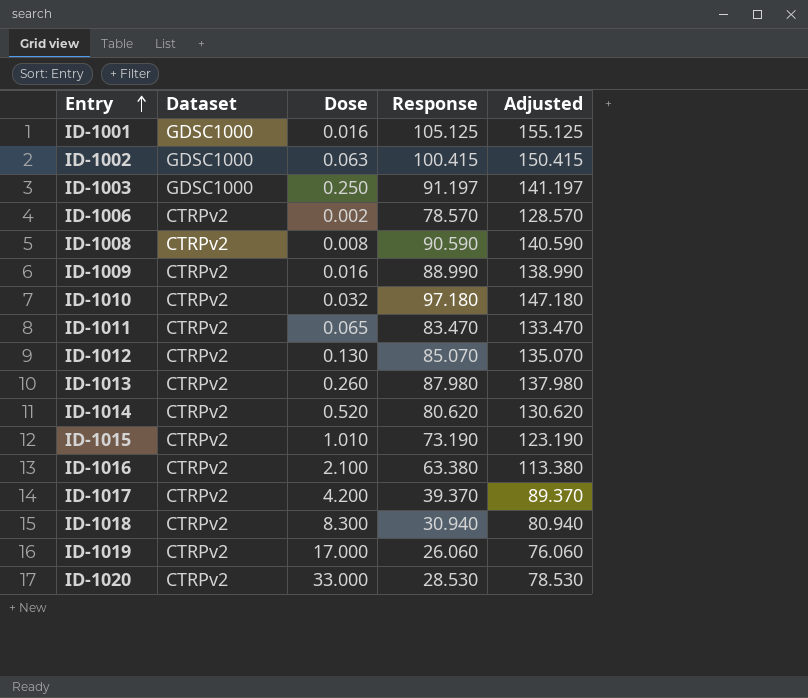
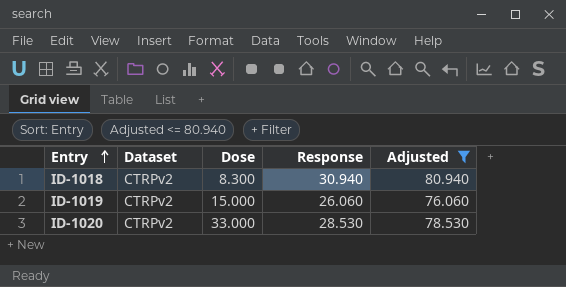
filter: none -> Adjusted <= 80.940
ID-1019 | Dose: 17.000 -> 15.000

